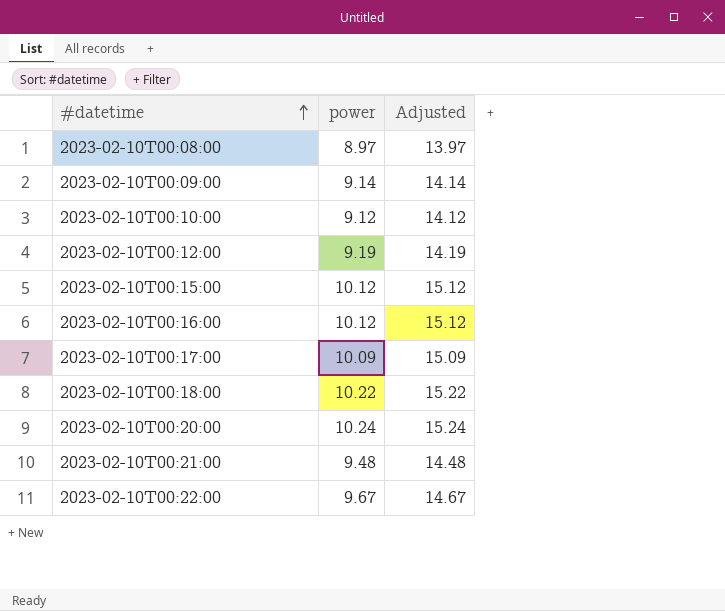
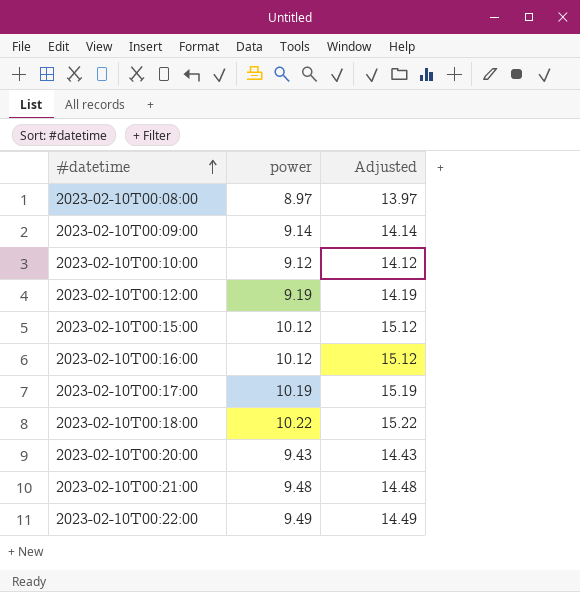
2023-02-10T00:17:00 | power: 10.09 -> 10.19
2023-02-10T00:17:00 | Adjusted: 15.09 -> 15.19
2023-02-10T00:20:00 | power: 10.24 -> 9.43
2023-02-10T00:20:00 | Adjusted: 15.24 -> 14.43
2023-02-10T00:22:00 | power: 9.67 -> 9.49
2023-02-10T00:22:00 | Adjusted: 14.67 -> 14.49

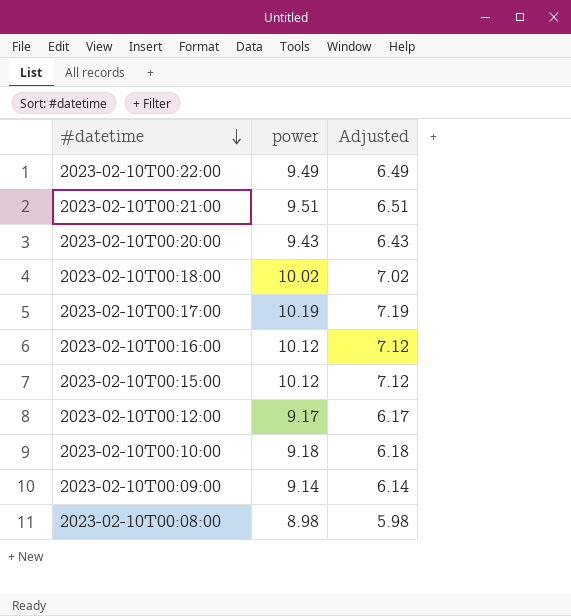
row order: #datetime ascending -> #datetime descending
column Adjusted | formula: [power] + 5 -> [power] - 3
2023-02-10T00:21:00 | power: 9.48 -> 9.51
2023-02-10T00:18:00 | power: 10.22 -> 10.02
2023-02-10T00:12:00 | power: 9.19 -> 9.17
2023-02-10T00:10:00 | power: 9.12 -> 9.18
2023-02-10T00:08:00 | power: 8.97 -> 8.98

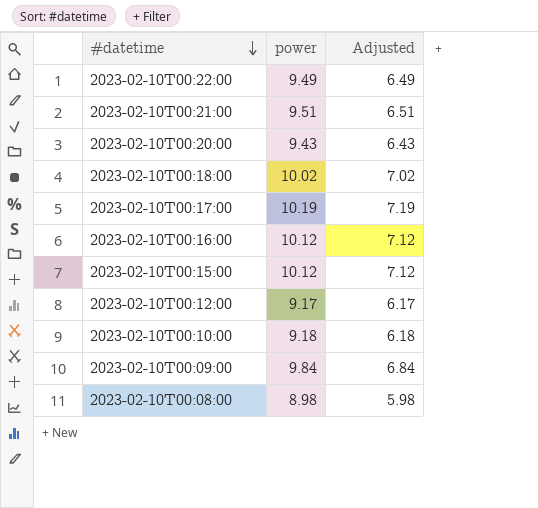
2023-02-10T00:09:00 | power: 9.14 -> 9.84
2023-02-10T00:09:00 | Adjusted: 6.14 -> 6.84

